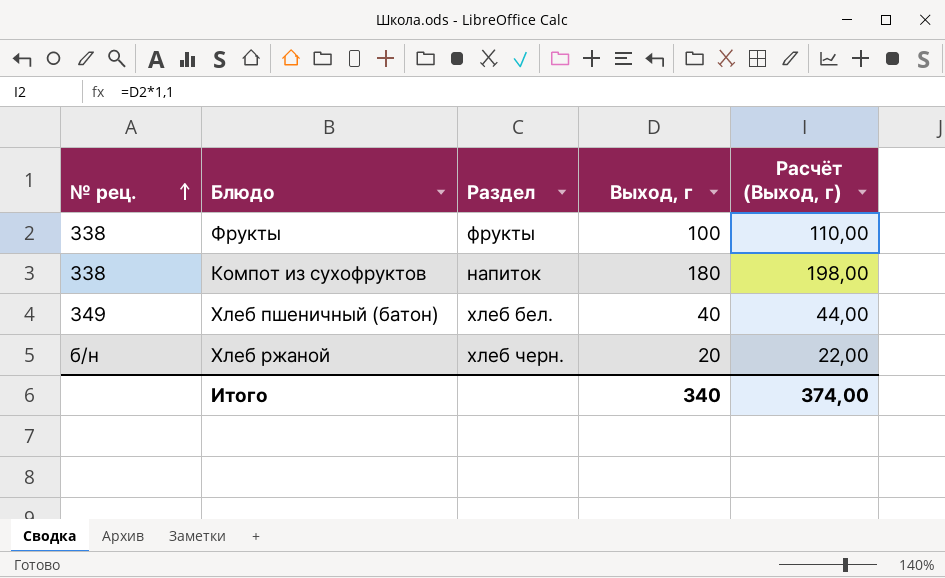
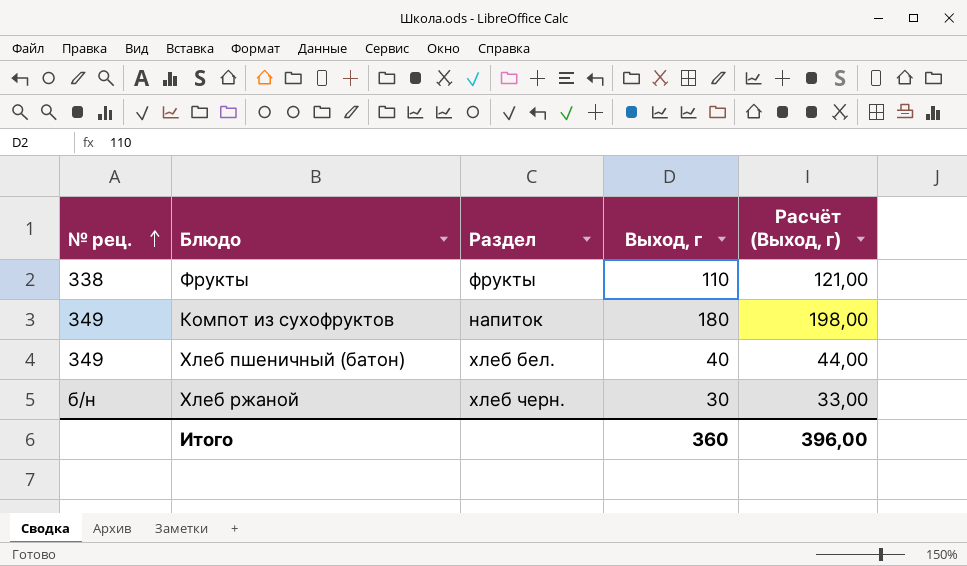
Фрукты | Выход, г: 100 -> 110
Фрукты | Расчёт (Выход, г): 110,00 -> 121,00
Компот из сухофруктов | № рец.: 338 -> 349
Хлеб ржаной | Выход, г: 20 -> 30
Хлеб ржаной | Расчёт (Выход, г): 22,00 -> 33,00
Итого | Выход, г: 340 -> 360
Итого | Расчёт (Выход, г): 374,00 -> 396,00

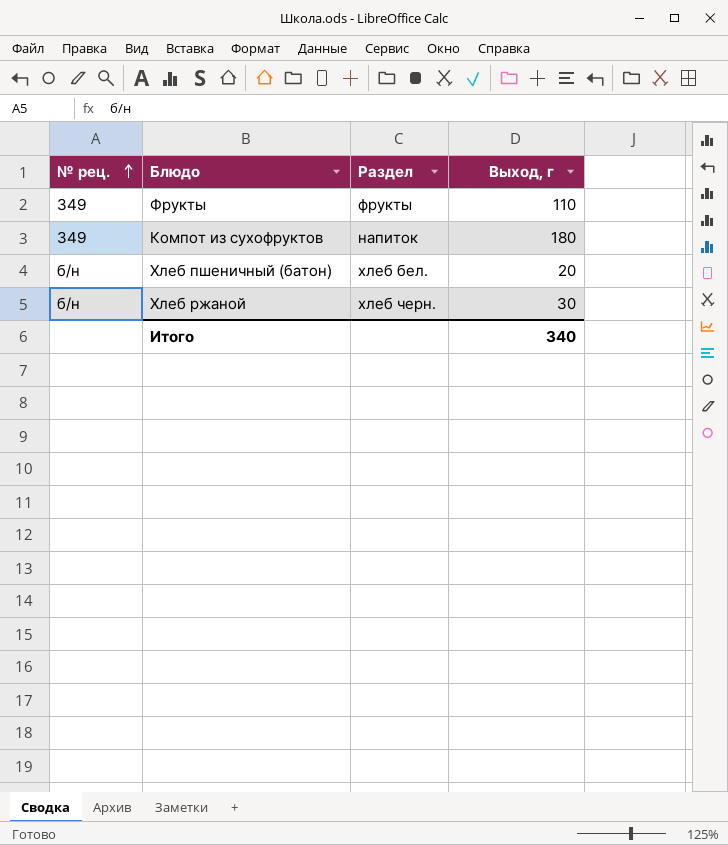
column Расчёт (Выход, г) | formula: [Выход, г] * 1,1 -> none
Фрукты | № рец.: 338 -> 349
Хлеб пшеничный (батон) | № рец.: 349 -> б/н
Хлеб пшеничный (батон) | Выход, г: 40 -> 20
Итого | Выход, г: 360 -> 340

